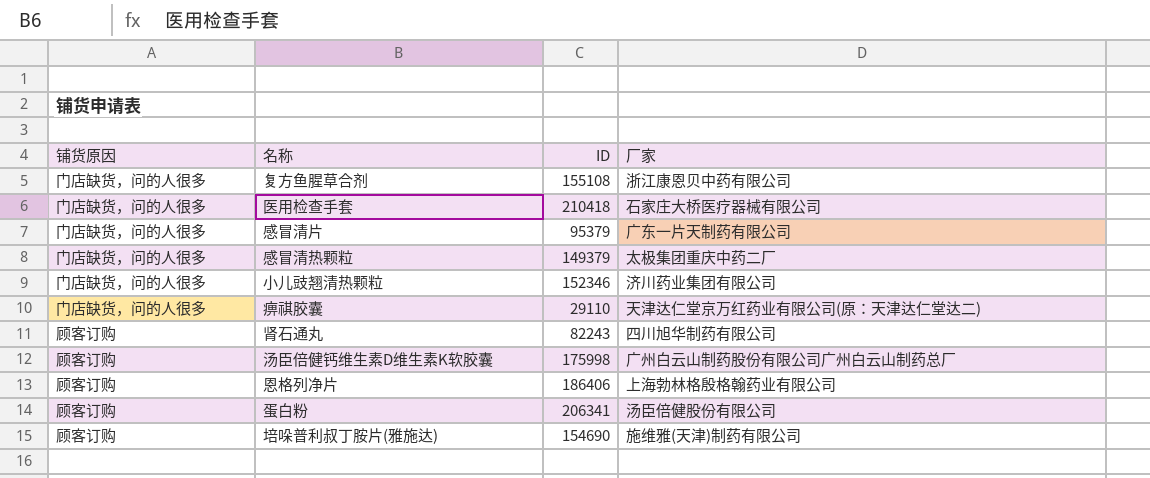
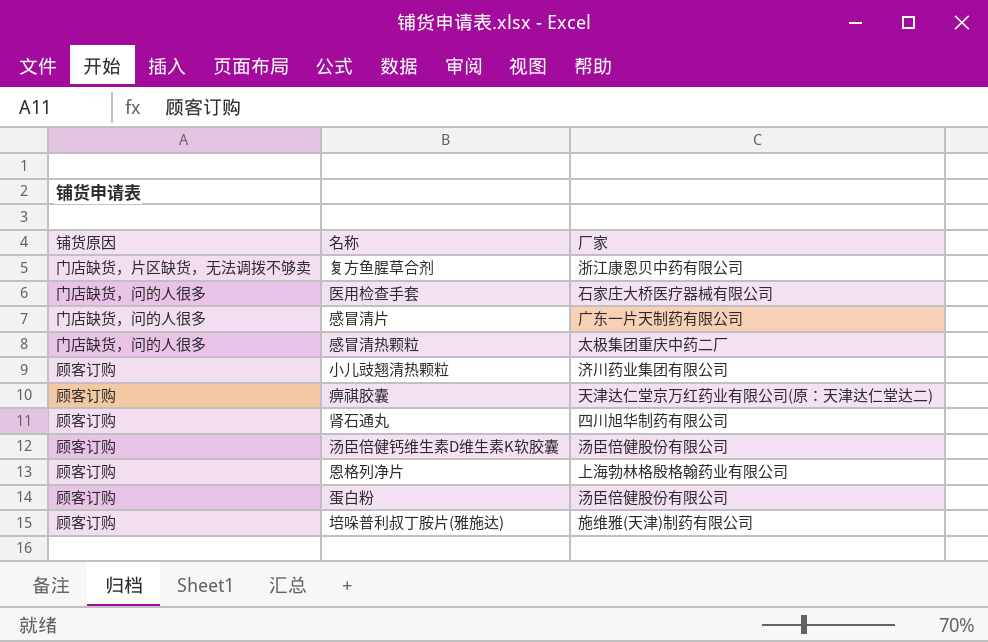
column ID | position: 3 -> none
复方鱼腥草合剂 | 铺货原因: 门店缺货，问的人很多 -> 门店缺货，片区缺货，无法调拨不够卖
小儿豉翘清热颗粒 | 铺货原因: 门店缺货，问的人很多 -> 顾客订购
痹祺胶囊 | 铺货原因: 门店缺货，问的人很多 -> 顾客订购
汤臣倍健钙维生素D维生素K软胶囊 | 厂家: 广州白云山制药股份有限公司广州白云山制药总厂 -> 汤臣倍健股份有限公司

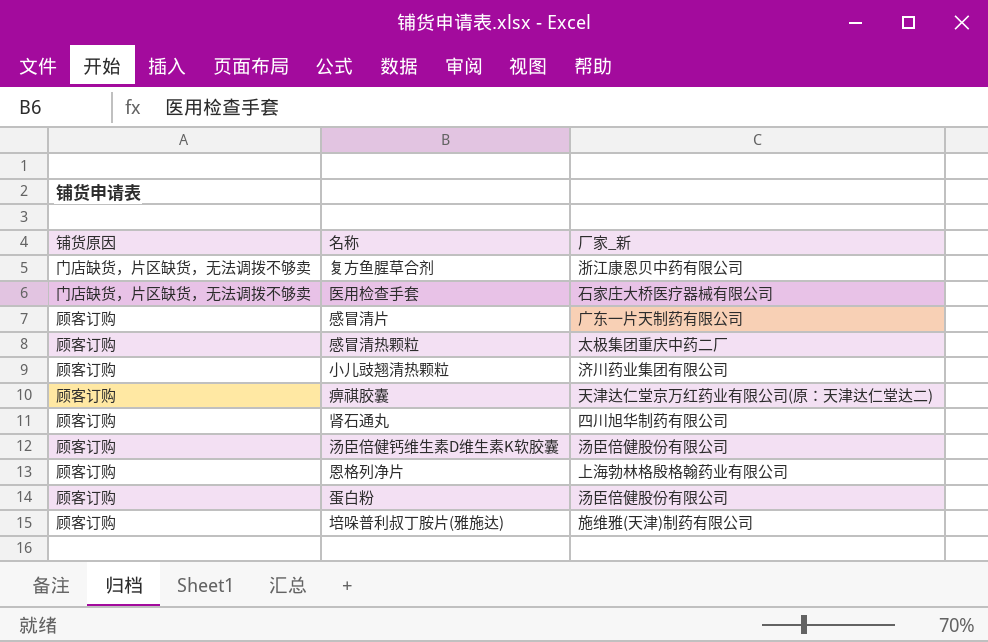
column name: 厂家 -> 厂家_新
医用检查手套 | 铺货原因: 门店缺货，问的人很多 -> 门店缺货，片区缺货，无法调拨不够卖
感冒清片 | 铺货原因: 门店缺货，问的人很多 -> 顾客订购
感冒清热颗粒 | 铺货原因: 门店缺货，问的人很多 -> 顾客订购

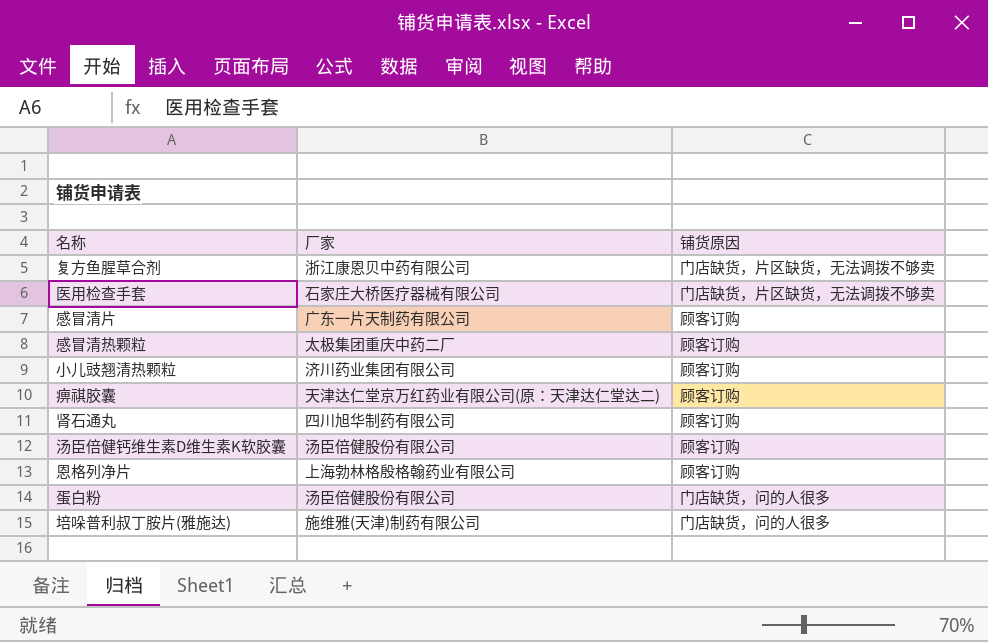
column name: 厂家_新 -> 厂家
column 铺货原因 | position: 1 -> 3
蛋白粉 | 铺货原因: 顾客订购 -> 门店缺货，问的人很多
培哚普利叔丁胺片(雅施达) | 铺货原因: 顾客订购 -> 门店缺货，问的人很多

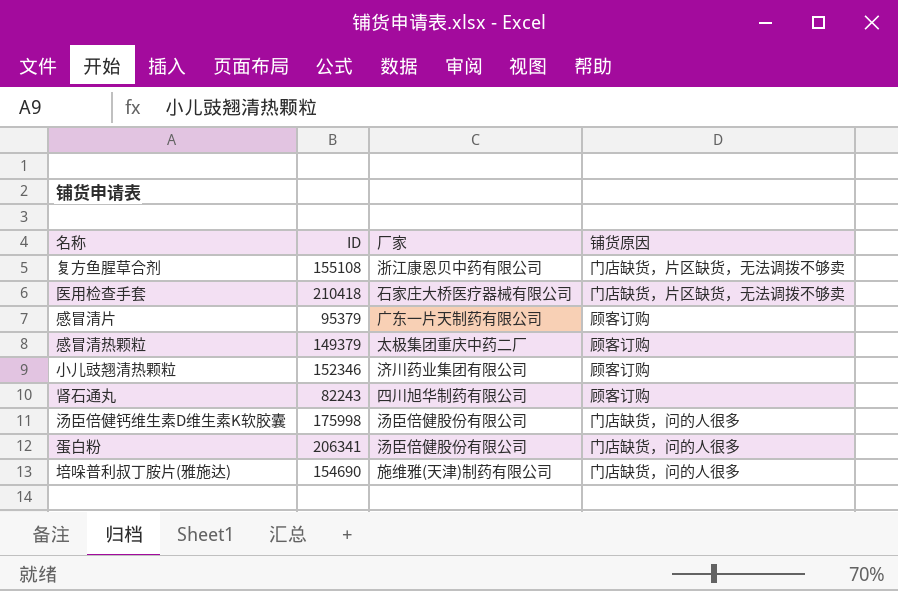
column ID | position: none -> 2
row 痹祺胶囊: 天津达仁堂京万红药业有限公司(原：天津达仁堂达二) | 顾客订购 -> none
row 恩格列净片: 上海勃林格殷格翰药业有限公司 | 顾客订购 -> none
汤臣倍健钙维生素D维生素K软胶囊 | 铺货原因: 顾客订购 -> 门店缺货，问的人很多

